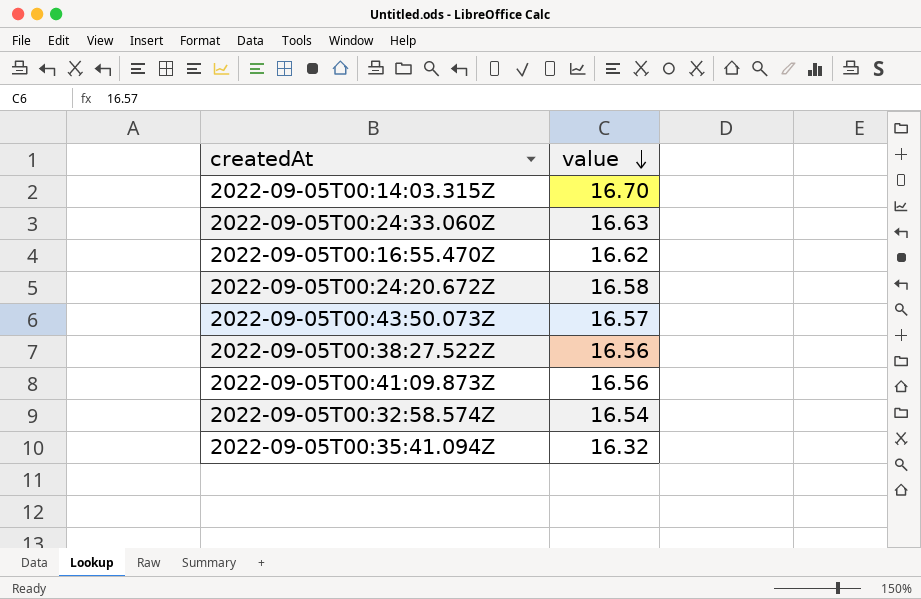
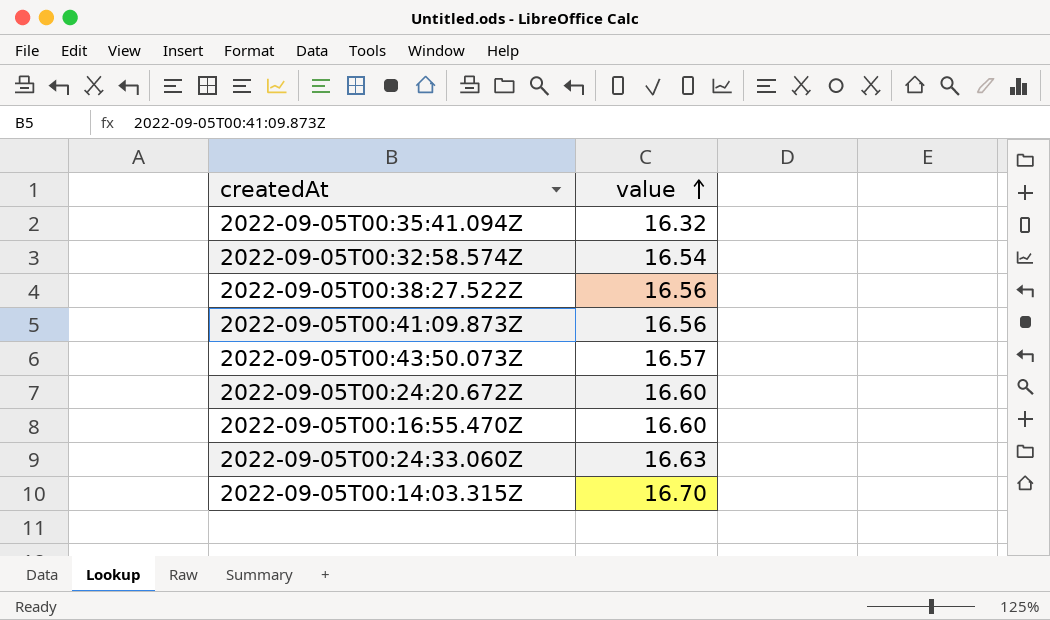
row order: value descending -> value ascending
2022-09-05T00:24:20.672Z | value: 16.58 -> 16.60
2022-09-05T00:16:55.470Z | value: 16.62 -> 16.60

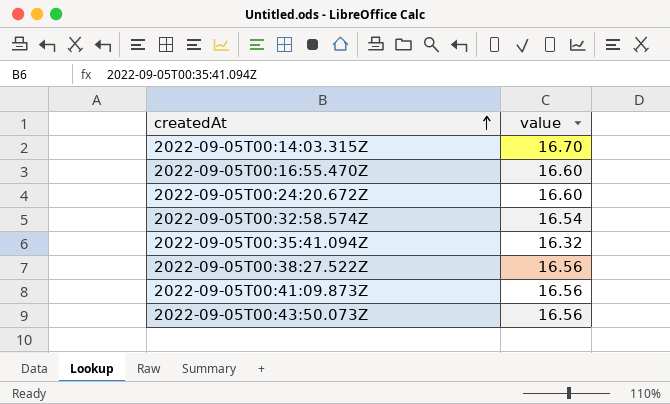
row order: value ascending -> createdAt ascending
row 2022-09-05T00:24:33.060Z: 16.63 -> none
2022-09-05T00:43:50.073Z | value: 16.57 -> 16.56

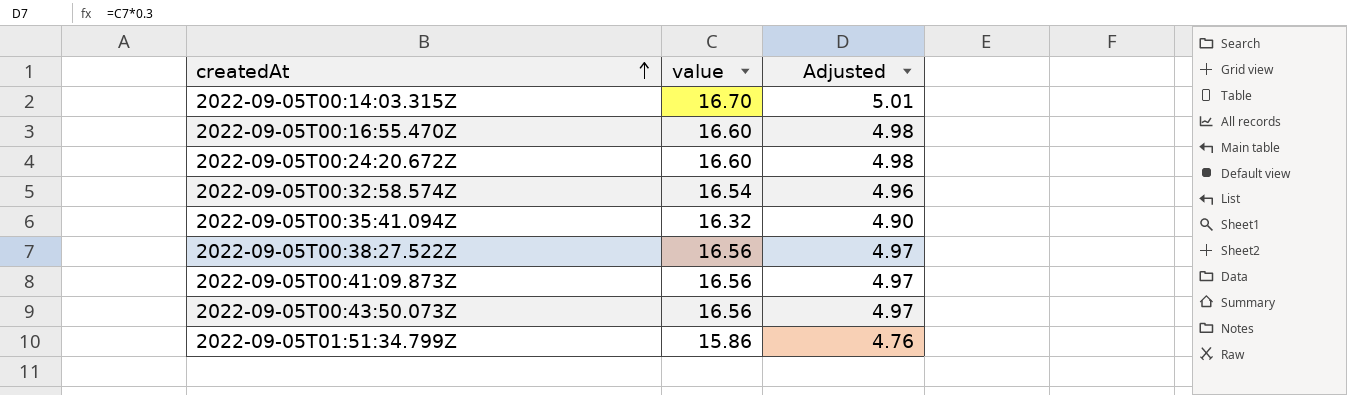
column Adjusted | formula: none -> [value] * 0.3
row 2022-09-05T01:51:34.799Z: none -> 15.86 | 4.76

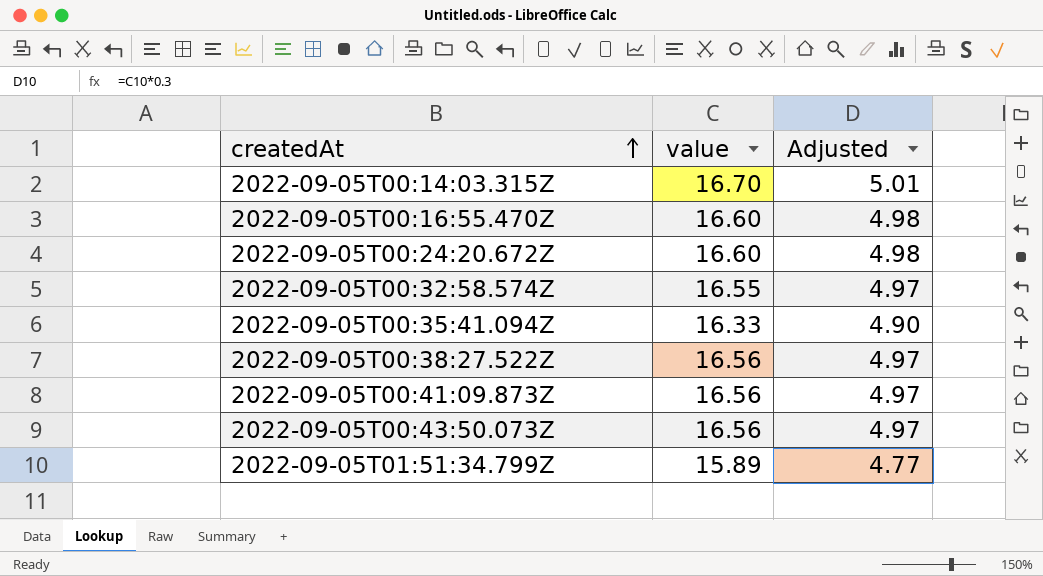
2022-09-05T00:32:58.574Z | value: 16.54 -> 16.55
2022-09-05T00:32:58.574Z | Adjusted: 4.96 -> 4.97
2022-09-05T00:35:41.094Z | value: 16.32 -> 16.33
2022-09-05T01:51:34.799Z | value: 15.86 -> 15.89
2022-09-05T01:51:34.799Z | Adjusted: 4.76 -> 4.77

